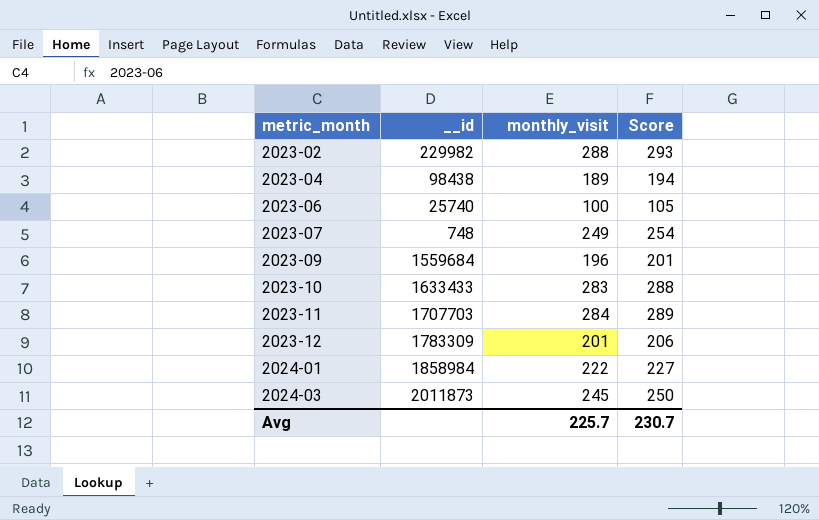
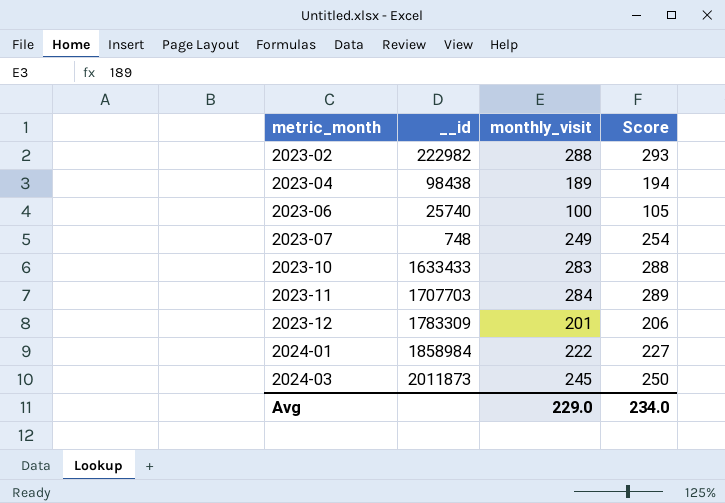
row 2023-09: 1559684 | 196 | 201 -> none
2023-02 | __id: 229982 -> 222982
Avg | monthly_visit: 225.7 -> 229.0
Avg | Score: 230.7 -> 234.0

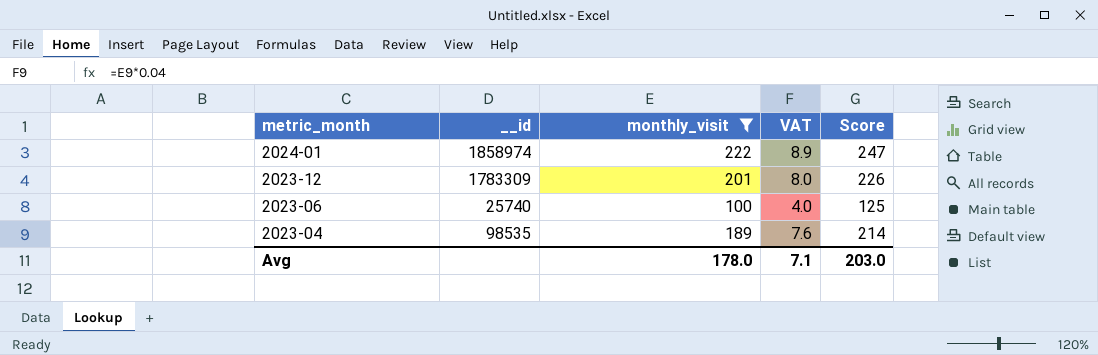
filter: none -> monthly_visit <= 222
row order: metric_month ascending -> metric_month descending
column VAT | formula: none -> [monthly_visit] * 0.04
column Score | formula: [monthly_visit] + 5 -> [monthly_visit] + 25
2024-01 | __id: 1858984 -> 1858974
2023-04 | __id: 98438 -> 98535
Avg | monthly_visit: 229.0 -> 178.0
Avg | Score: 234.0 -> 203.0

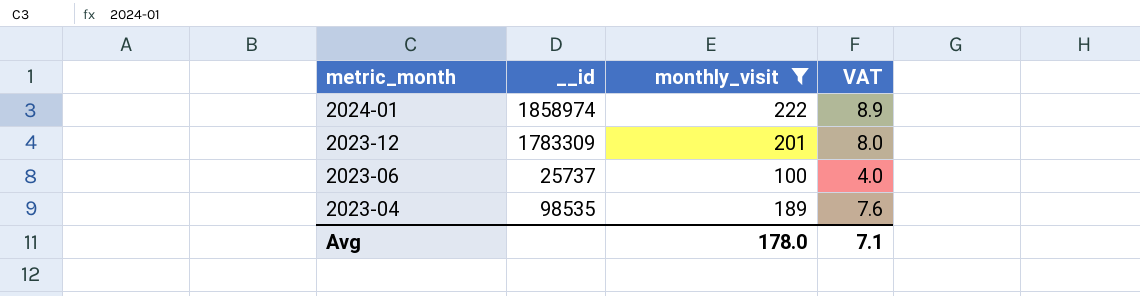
column Score | formula: [monthly_visit] + 25 -> none
2023-06 | __id: 25740 -> 25737

